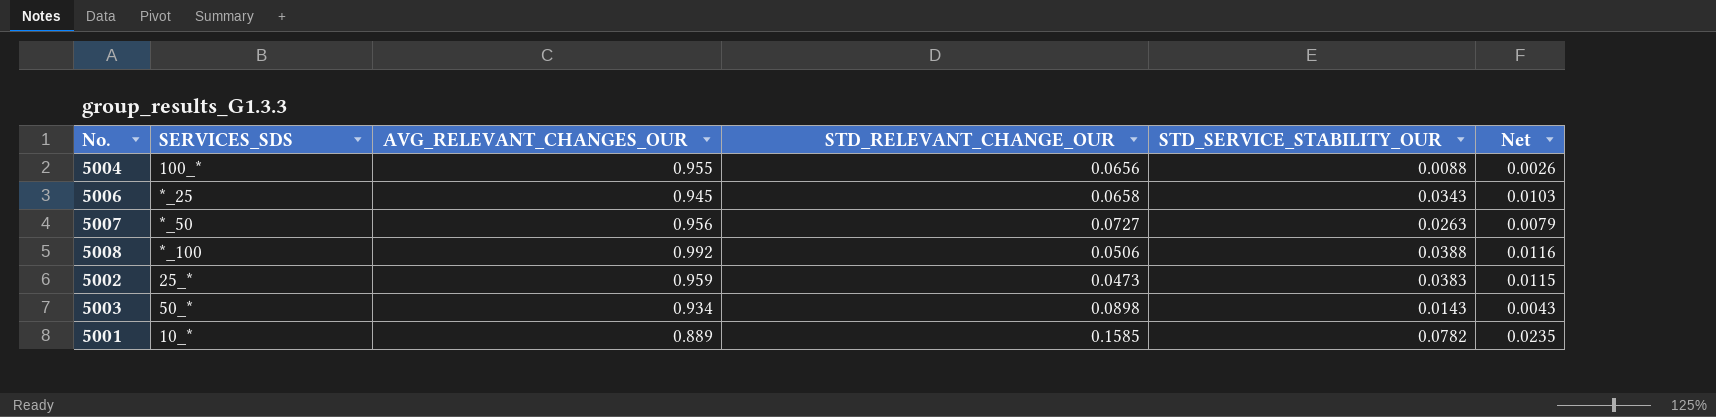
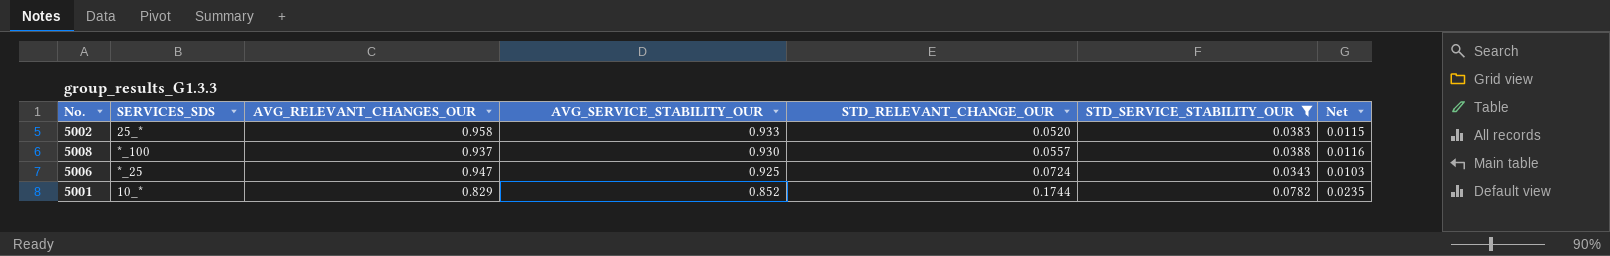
filter: none -> STD_SERVICE_STABILITY_OUR >= 0.0343
row order: none -> AVG_SERVICE_STABILITY_OUR descending
column AVG_SERVICE_STABILITY_OUR | position: none -> 4
5002 | AVG_RELEVANT_CHANGES_OUR: 0.959 -> 0.958
5002 | STD_RELEVANT_CHANGE_OUR: 0.0473 -> 0.0520
5008 | AVG_RELEVANT_CHANGES_OUR: 0.992 -> 0.937
5008 | STD_RELEVANT_CHANGE_OUR: 0.0506 -> 0.0557
5006 | AVG_RELEVANT_CHANGES_OUR: 0.945 -> 0.947
5006 | STD_RELEVANT_CHANGE_OUR: 0.0658 -> 0.0724
5001 | AVG_RELEVANT_CHANGES_OUR: 0.889 -> 0.829
5001 | STD_RELEVANT_CHANGE_OUR: 0.1585 -> 0.1744

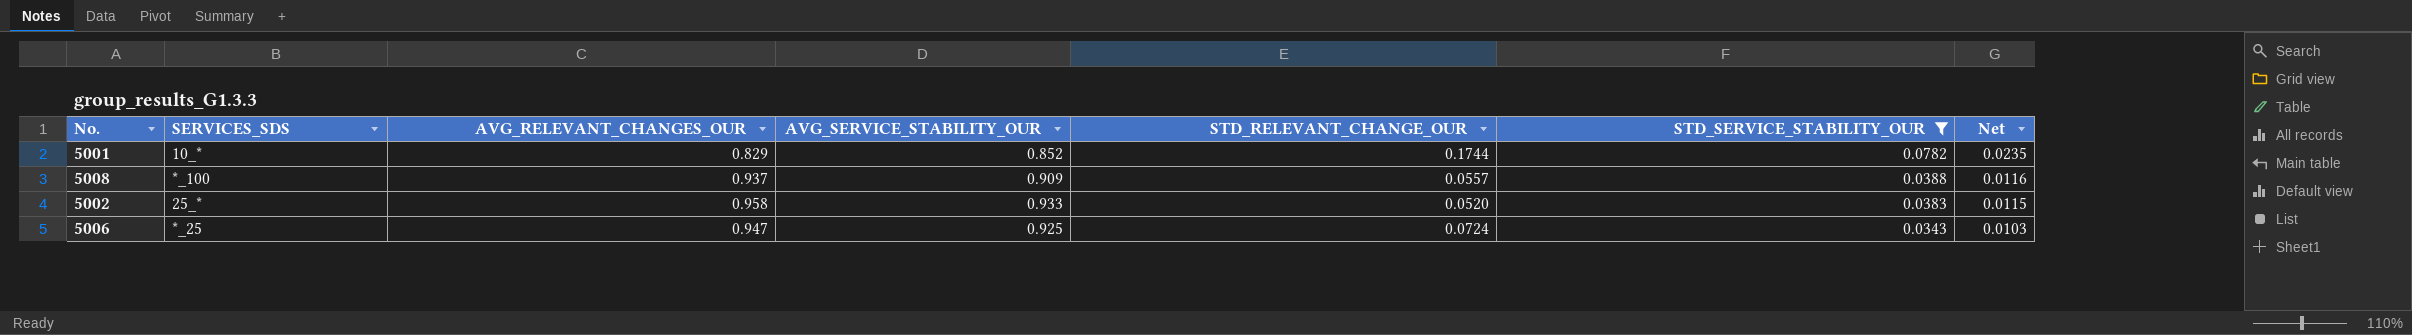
row order: AVG_SERVICE_STABILITY_OUR descending -> STD_SERVICE_STABILITY_OUR descending
5008 | AVG_SERVICE_STABILITY_OUR: 0.930 -> 0.909

